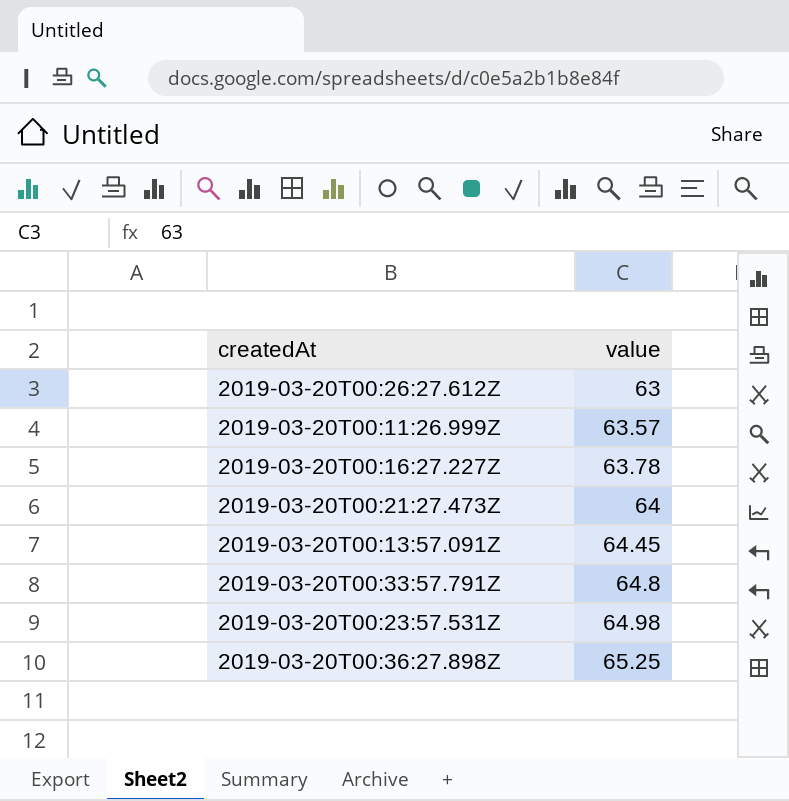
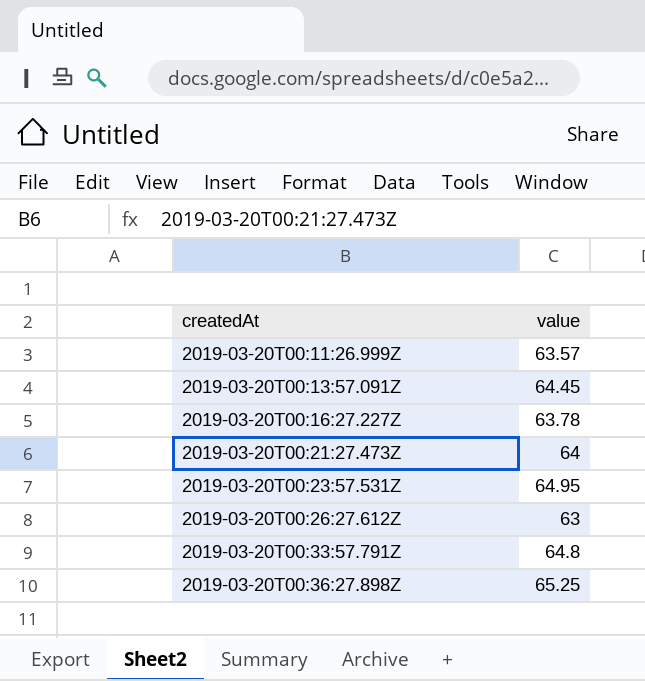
row order: value ascending -> createdAt ascending
2019-03-20T00:23:57.531Z | value: 64.98 -> 64.95

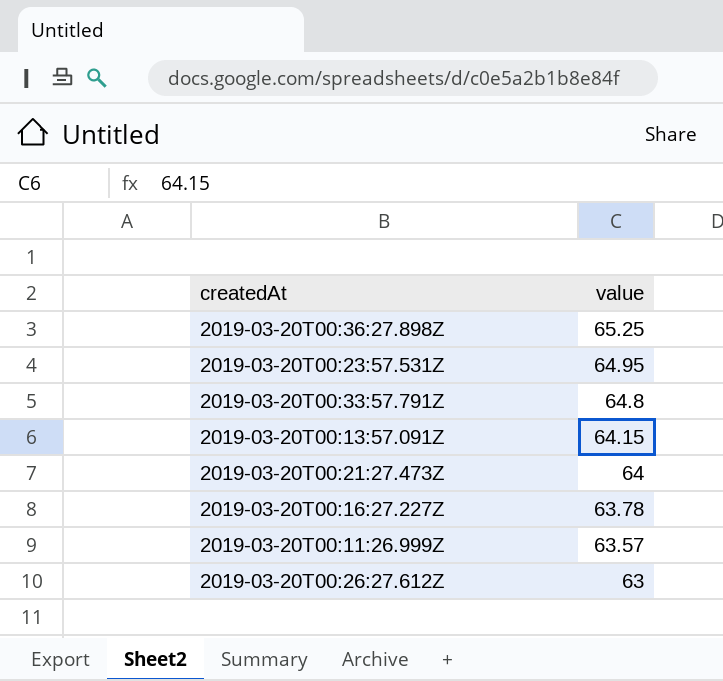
row order: createdAt ascending -> value descending
2019-03-20T00:13:57.091Z | value: 64.45 -> 64.15

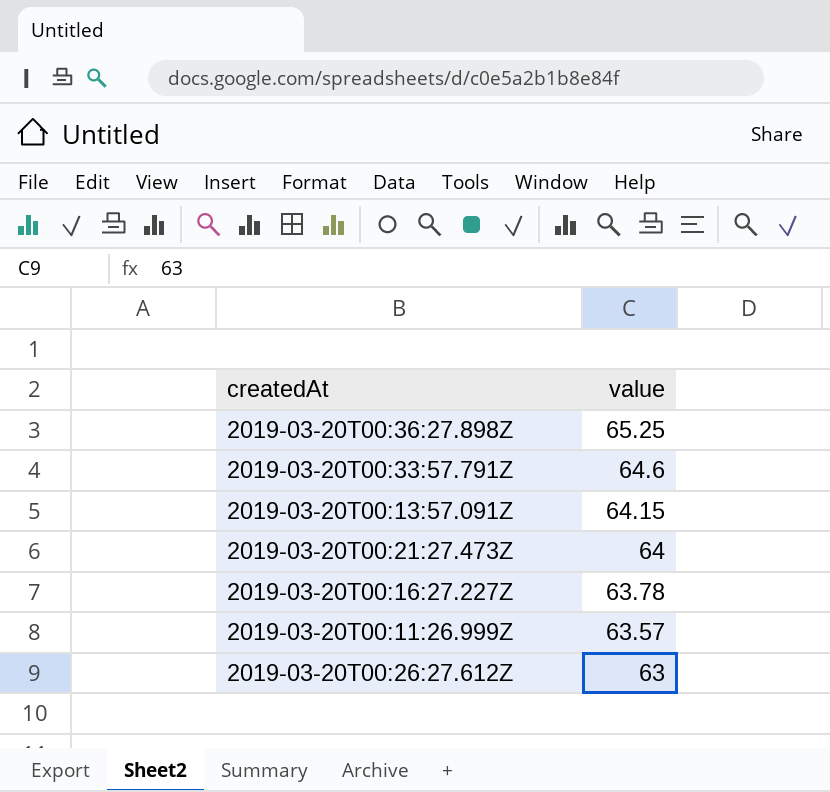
row 2019-03-20T00:23:57.531Z: 64.95 -> none
2019-03-20T00:33:57.791Z | value: 64.8 -> 64.6

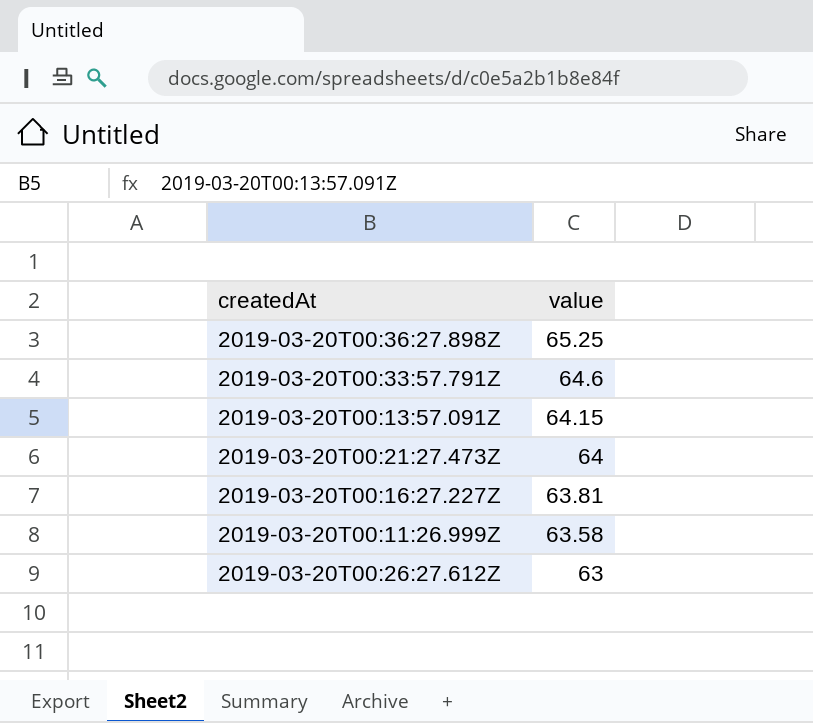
2019-03-20T00:16:27.227Z | value: 63.78 -> 63.81
2019-03-20T00:11:26.999Z | value: 63.57 -> 63.58

